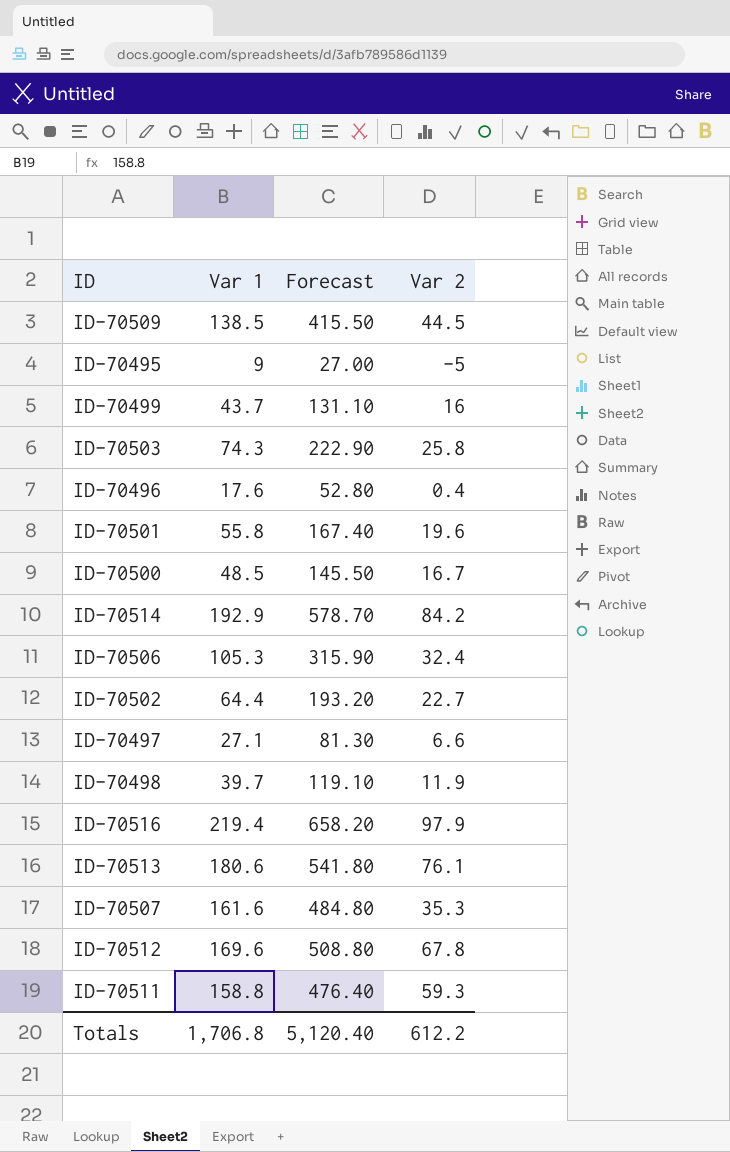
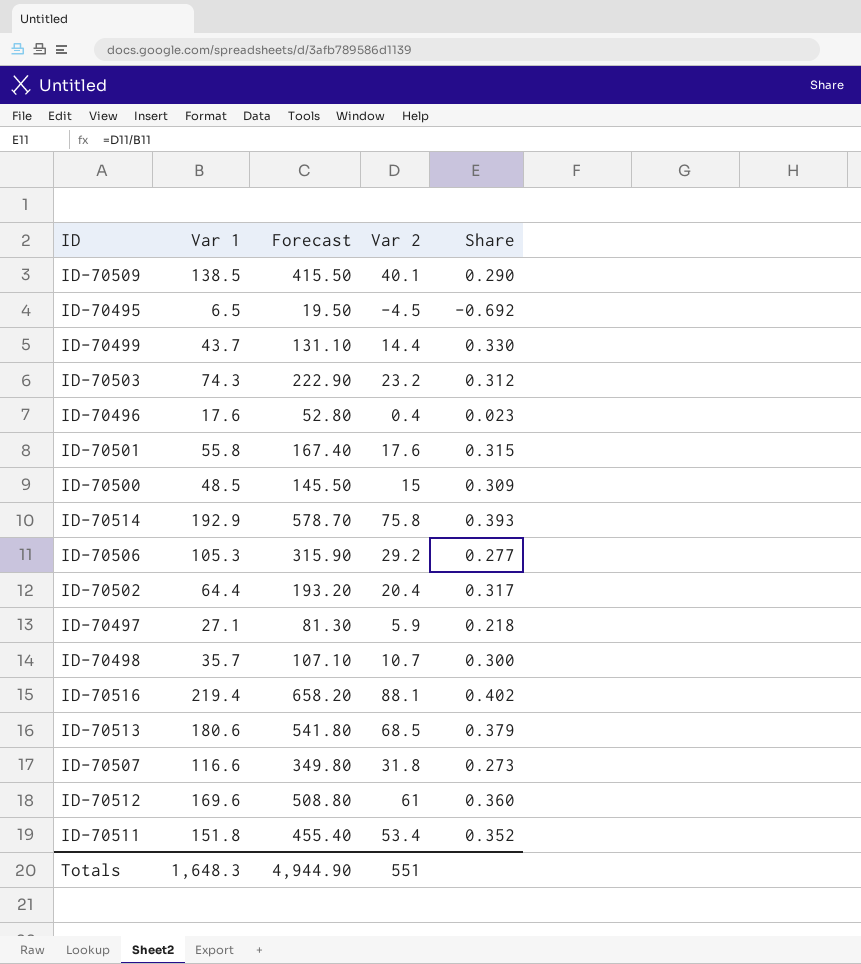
column Share | formula: none -> [Var 2] / [Var 1]
ID-70509 | Var 2: 44.5 -> 40.1
ID-70495 | Var 1: 9 -> 6.5
ID-70495 | Forecast: 27.00 -> 19.50
ID-70495 | Var 2: -5 -> -4.5
ID-70499 | Var 2: 16 -> 14.4
ID-70503 | Var 2: 25.8 -> 23.2
ID-70501 | Var 2: 19.6 -> 17.6
ID-70500 | Var 2: 16.7 -> 15
ID-70514 | Var 2: 84.2 -> 75.8
ID-70506 | Var 2: 32.4 -> 29.2
ID-70502 | Var 2: 22.7 -> 20.4
ID-70497 | Var 2: 6.6 -> 5.9
ID-70498 | Var 1: 39.7 -> 35.7
ID-70498 | Forecast: 119.10 -> 107.10
ID-70498 | Var 2: 11.9 -> 10.7
ID-70516 | Var 2: 97.9 -> 88.1
ID-70513 | Var 2: 76.1 -> 68.5
ID-70507 | Var 1: 161.6 -> 116.6
ID-70507 | Forecast: 484.80 -> 349.80
ID-70507 | Var 2: 35.3 -> 31.8
ID-70512 | Var 2: 67.8 -> 61
ID-70511 | Var 1: 158.8 -> 151.8
ID-70511 | Forecast: 476.40 -> 455.40
ID-70511 | Var 2: 59.3 -> 53.4
Totals | Var 1: 1,706.8 -> 1,648.3
Totals | Forecast: 5,120.40 -> 4,944.90
Totals | Var 2: 612.2 -> 551

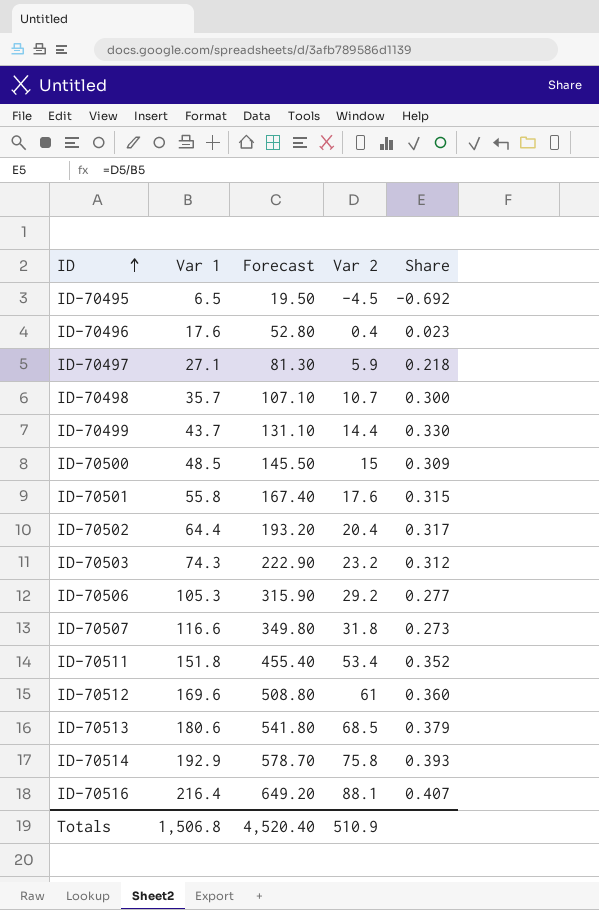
row order: none -> ID ascending
row ID-70509: 138.5 | 415.50 | 40.1 | 0.290 -> none
ID-70516 | Var 1: 219.4 -> 216.4
ID-70516 | Forecast: 658.20 -> 649.20
ID-70516 | Share: 0.402 -> 0.407
Totals | Var 1: 1,648.3 -> 1,506.8
Totals | Forecast: 4,944.90 -> 4,520.40
Totals | Var 2: 551 -> 510.9

